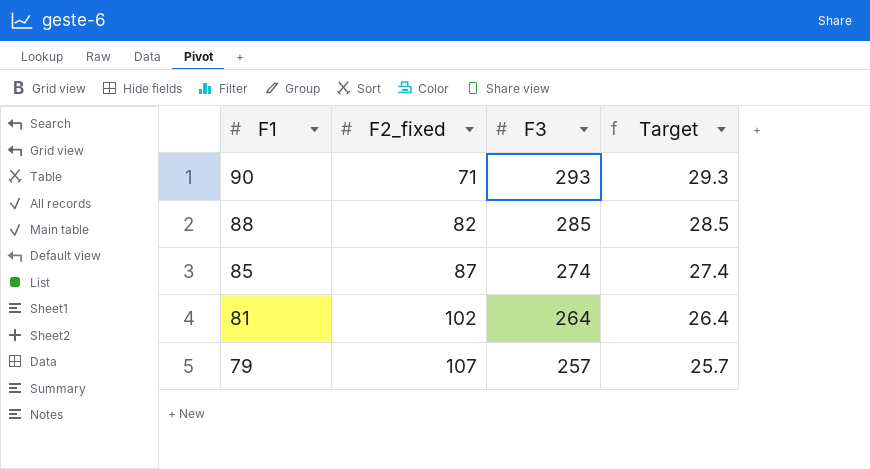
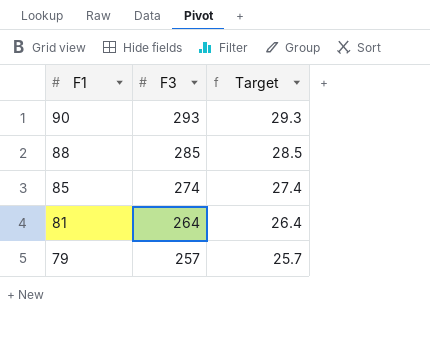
column F2_fixed | position: 2 -> none

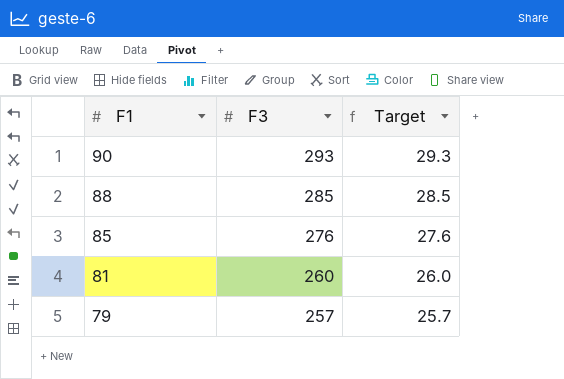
85 | F3: 274 -> 276
85 | Target: 27.4 -> 27.6
81 | F3: 264 -> 260
81 | Target: 26.4 -> 26.0

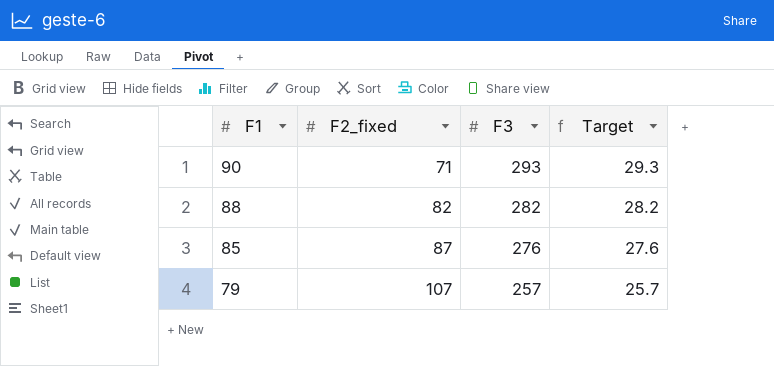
column F2_fixed | position: none -> 2
row 81: 260 | 26.0 -> none
88 | F3: 285 -> 282
88 | Target: 28.5 -> 28.2

